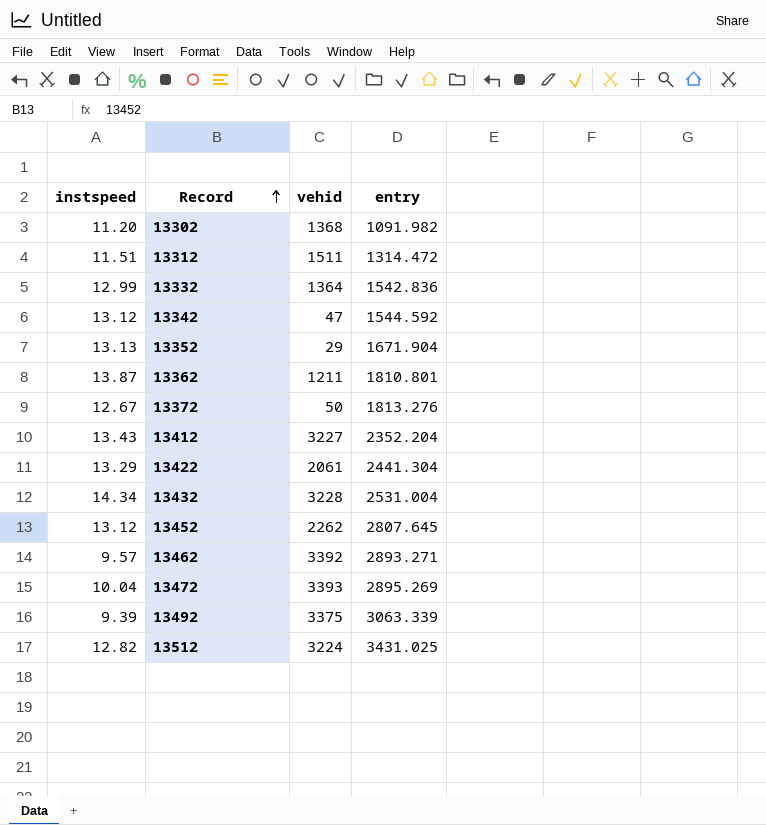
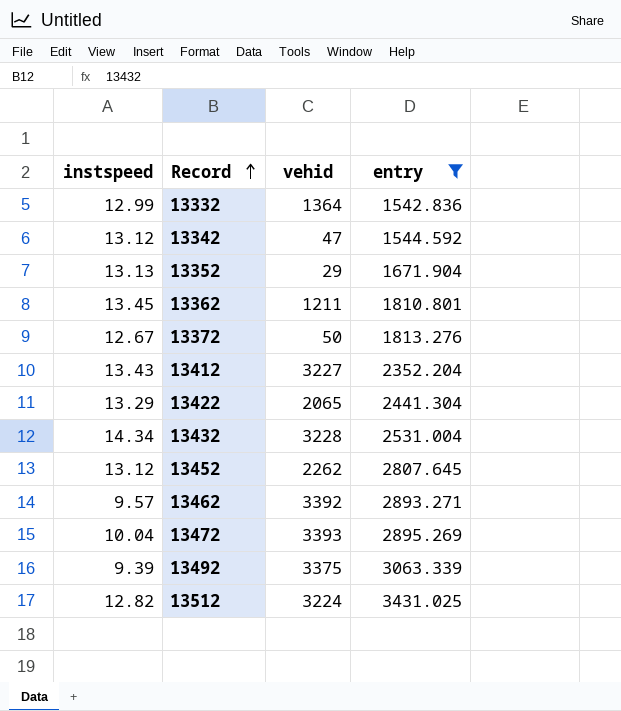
filter: none -> entry >= 1542.836
13362 | instspeed: 13.87 -> 13.45
13422 | vehid: 2061 -> 2065

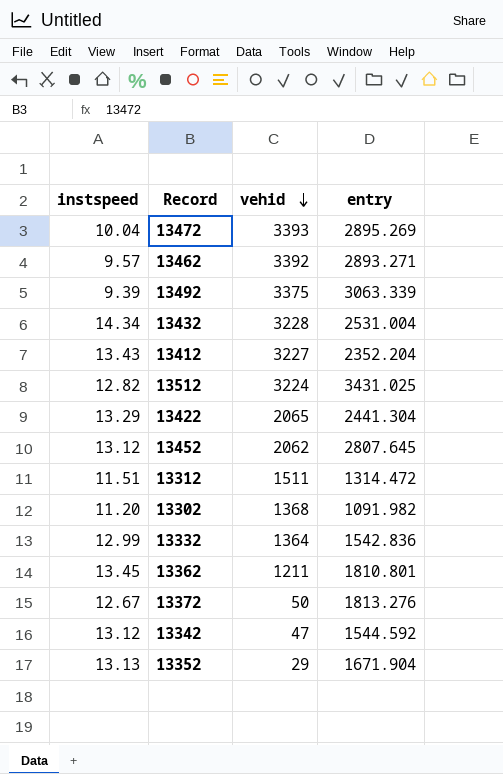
filter: entry >= 1542.836 -> none
row order: Record ascending -> vehid descending
13452 | vehid: 2262 -> 2062

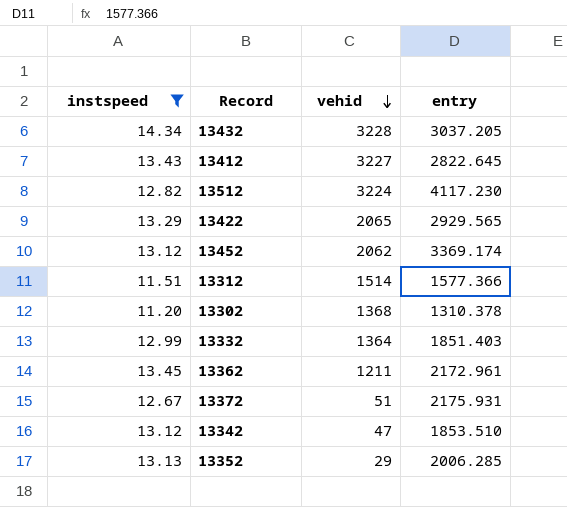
filter: none -> instspeed >= 11.20
13432 | entry: 2531.004 -> 3037.205
13412 | entry: 2352.204 -> 2822.645
13512 | entry: 3431.025 -> 4117.230
13422 | entry: 2441.304 -> 2929.565
13452 | entry: 2807.645 -> 3369.174
13312 | vehid: 1511 -> 1514
13312 | entry: 1314.472 -> 1577.366
13302 | entry: 1091.982 -> 1310.378
13332 | entry: 1542.836 -> 1851.403
13362 | entry: 1810.801 -> 2172.961
13372 | vehid: 50 -> 51
13372 | entry: 1813.276 -> 2175.931
13342 | entry: 1544.592 -> 1853.510
13352 | entry: 1671.904 -> 2006.285

